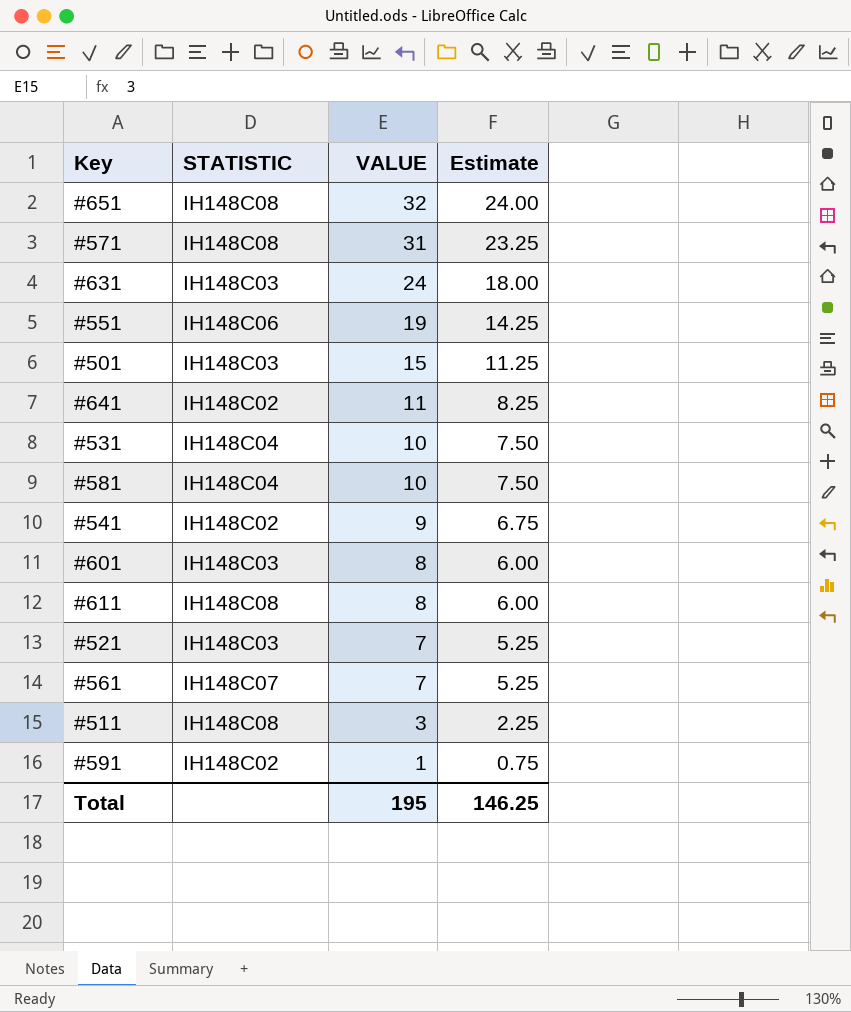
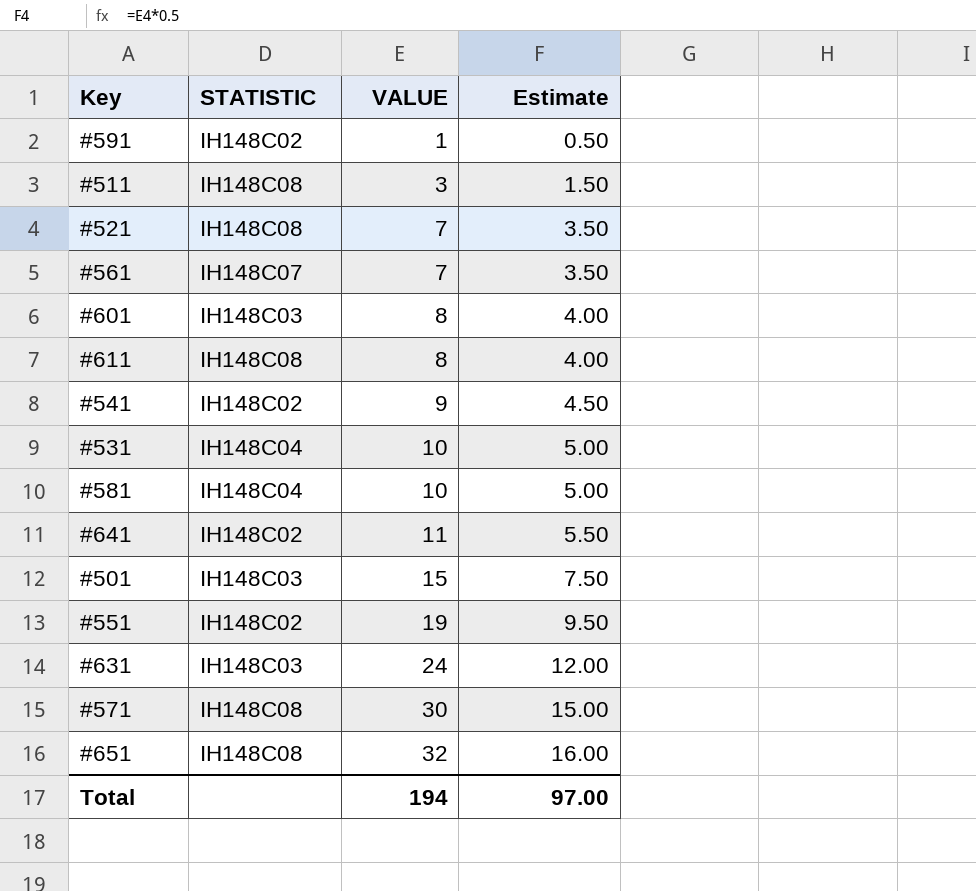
row order: VALUE descending -> VALUE ascending
column Estimate | formula: [VALUE] * 0.75 -> [VALUE] * 0.5
#521 | STATISTIC: IH148C03 -> IH148C08
#551 | STATISTIC: IH148C06 -> IH148C02
#571 | VALUE: 31 -> 30
Total | VALUE: 195 -> 194
Total | Estimate: 146.25 -> 97.00

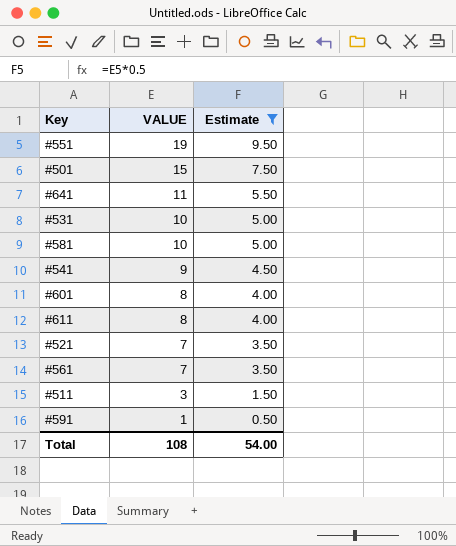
filter: none -> Estimate <= 9.50
row order: VALUE ascending -> VALUE descending
column STATISTIC | position: 2 -> none
Total | VALUE: 194 -> 108
Total | Estimate: 97.00 -> 54.00

